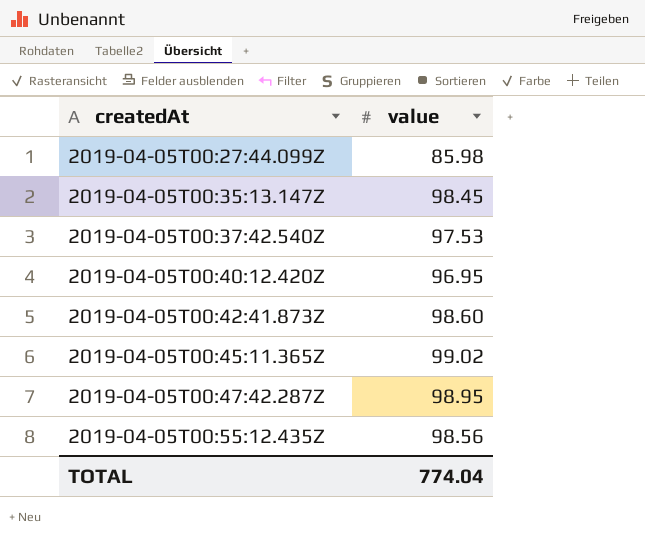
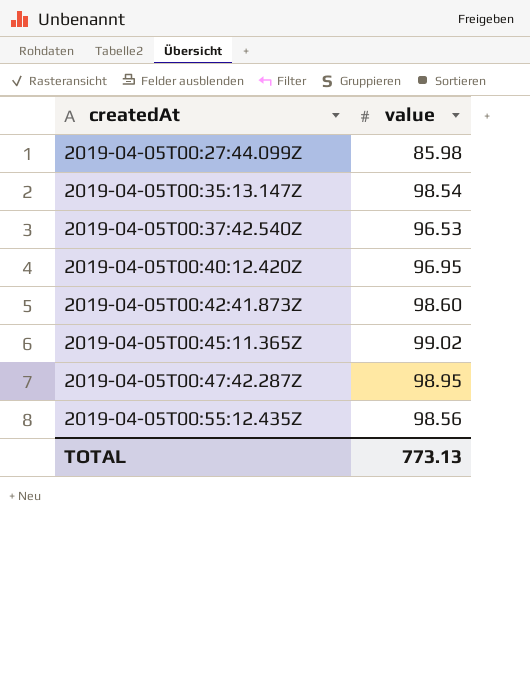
2019-04-05T00:35:13.147Z | value: 98.45 -> 98.54
2019-04-05T00:37:42.540Z | value: 97.53 -> 96.53
TOTAL | value: 774.04 -> 773.13

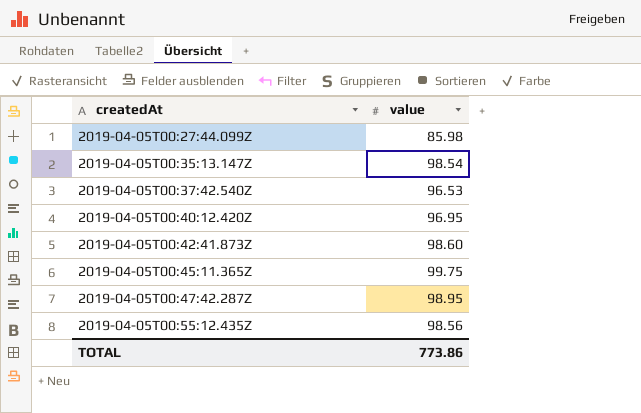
2019-04-05T00:45:11.365Z | value: 99.02 -> 99.75
TOTAL | value: 773.13 -> 773.86

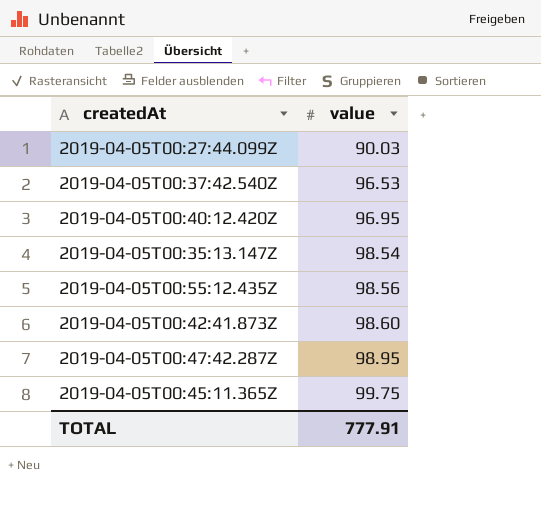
row order: createdAt ascending -> value ascending
2019-04-05T00:27:44.099Z | value: 85.98 -> 90.03
TOTAL | value: 773.86 -> 777.91

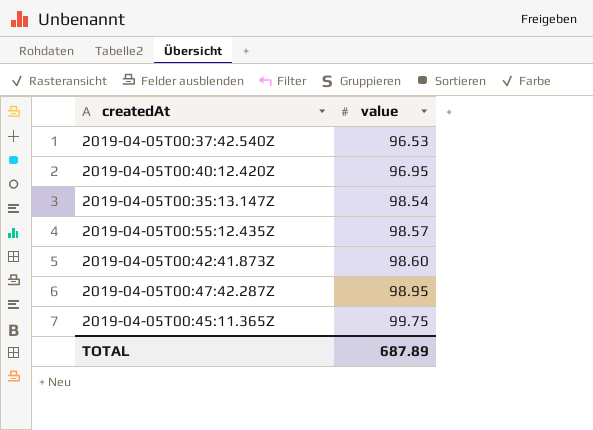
row 2019-04-05T00:27:44.099Z: 90.03 -> none
2019-04-05T00:55:12.435Z | value: 98.56 -> 98.57
TOTAL | value: 777.91 -> 687.89

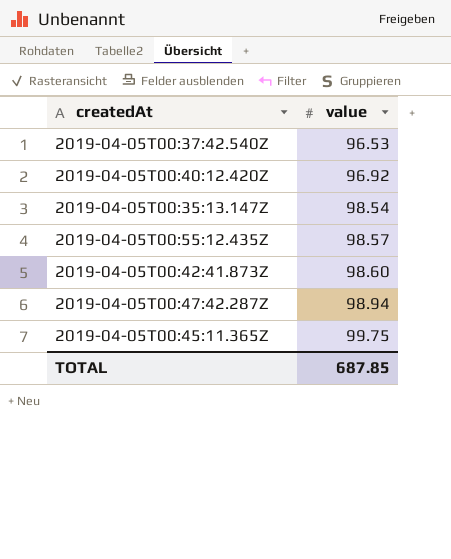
2019-04-05T00:40:12.420Z | value: 96.95 -> 96.92
2019-04-05T00:47:42.287Z | value: 98.95 -> 98.94
TOTAL | value: 687.89 -> 687.85

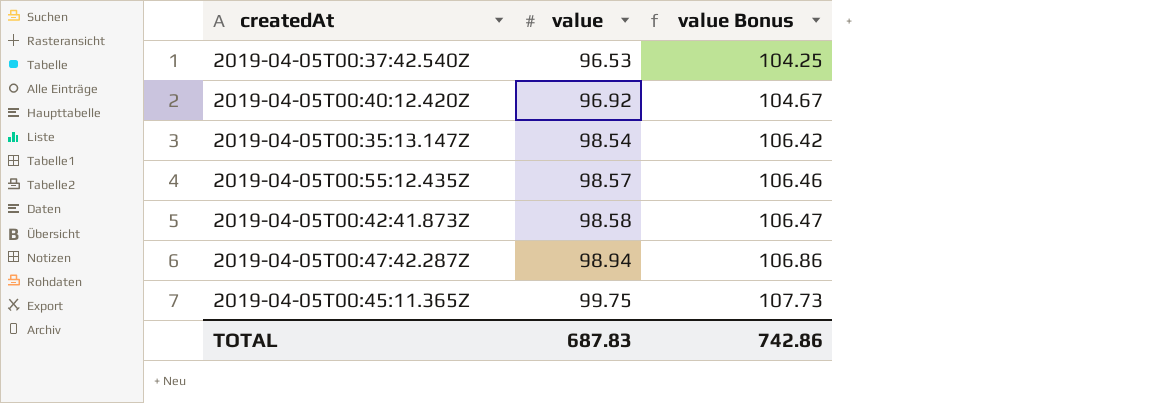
column value Bonus | formula: none -> [value] * 1.08
2019-04-05T00:42:41.873Z | value: 98.60 -> 98.58
TOTAL | value: 687.85 -> 687.83

